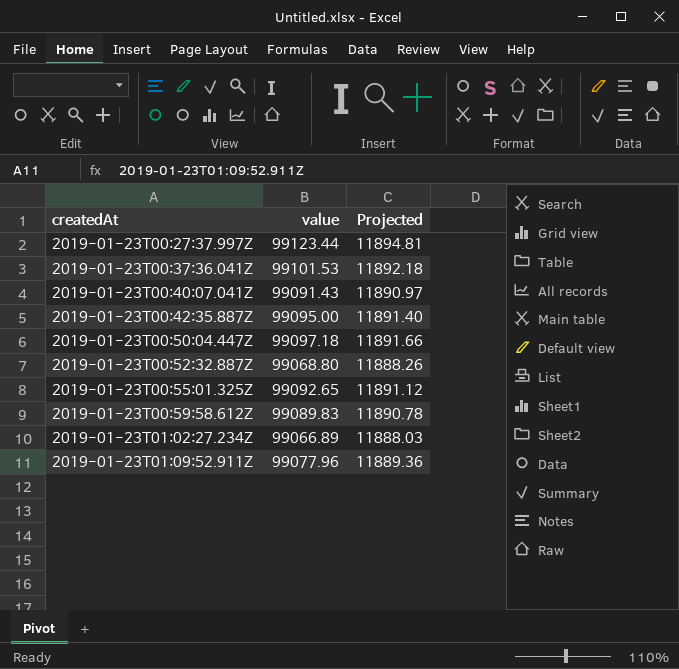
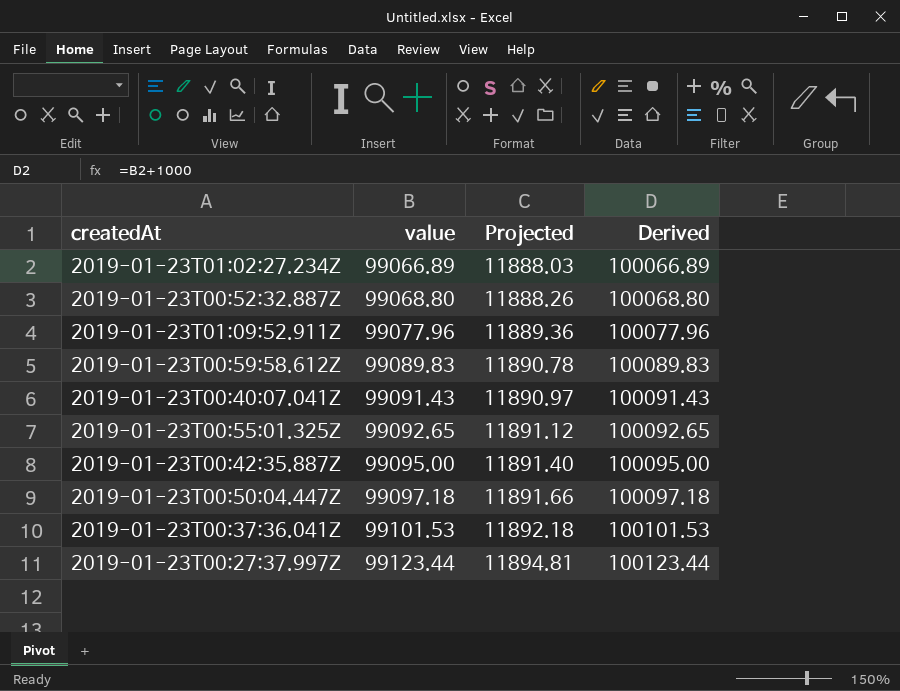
row order: createdAt ascending -> value ascending
column Derived | formula: none -> [value] + 1000

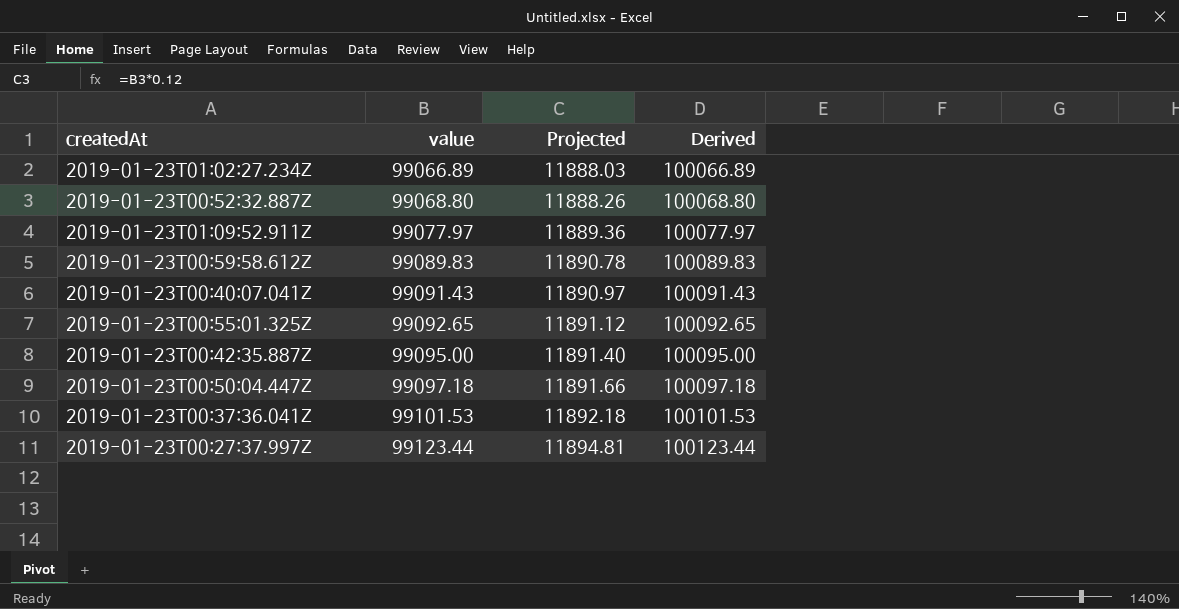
2019-01-23T01:09:52.911Z | value: 99077.96 -> 99077.97
2019-01-23T01:09:52.911Z | Derived: 100077.96 -> 100077.97

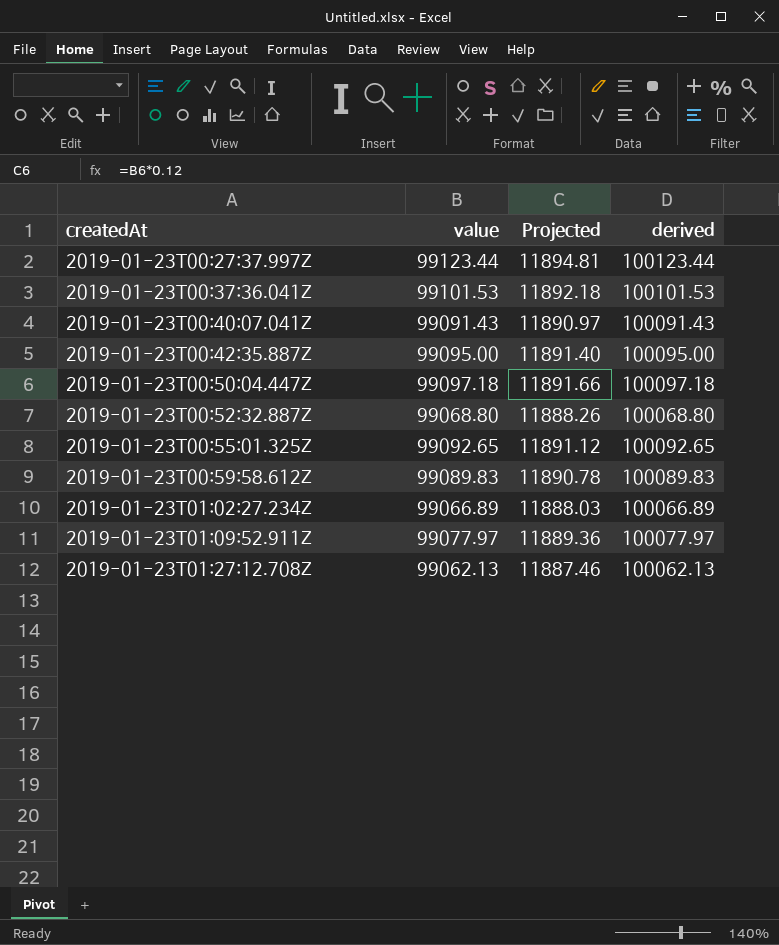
row order: value ascending -> createdAt ascending
column name: Derived -> derived
row 2019-01-23T01:27:12.708Z: none -> 99062.13 | 11887.46 | 100062.13

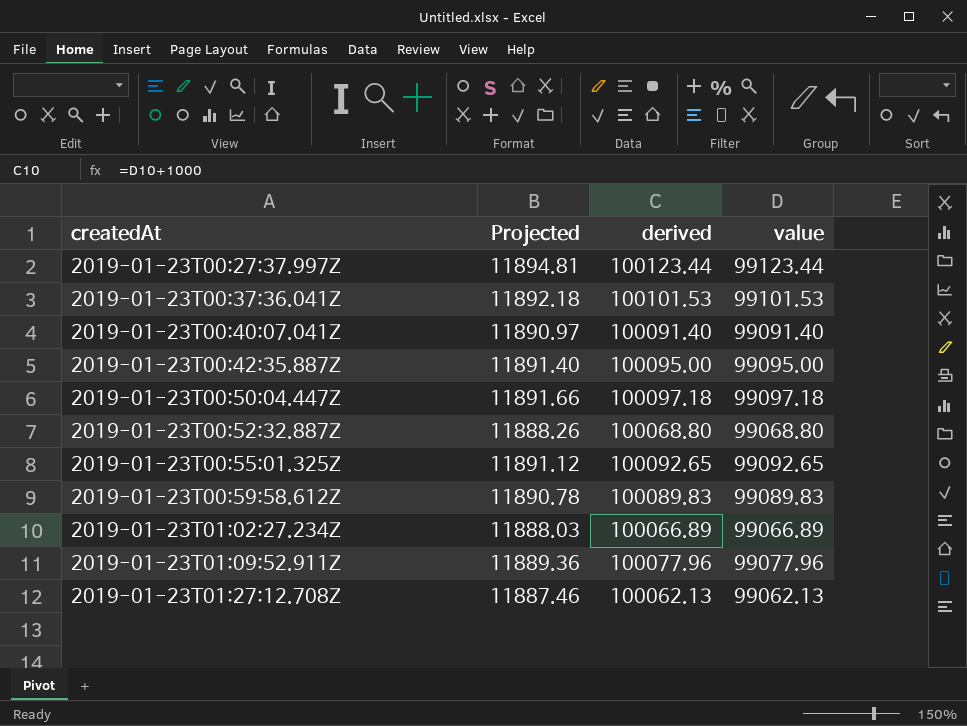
column value | position: 2 -> 4
2019-01-23T00:40:07.041Z | derived: 100091.43 -> 100091.40
2019-01-23T00:40:07.041Z | value: 99091.43 -> 99091.40
2019-01-23T01:09:52.911Z | derived: 100077.97 -> 100077.96
2019-01-23T01:09:52.911Z | value: 99077.97 -> 99077.96

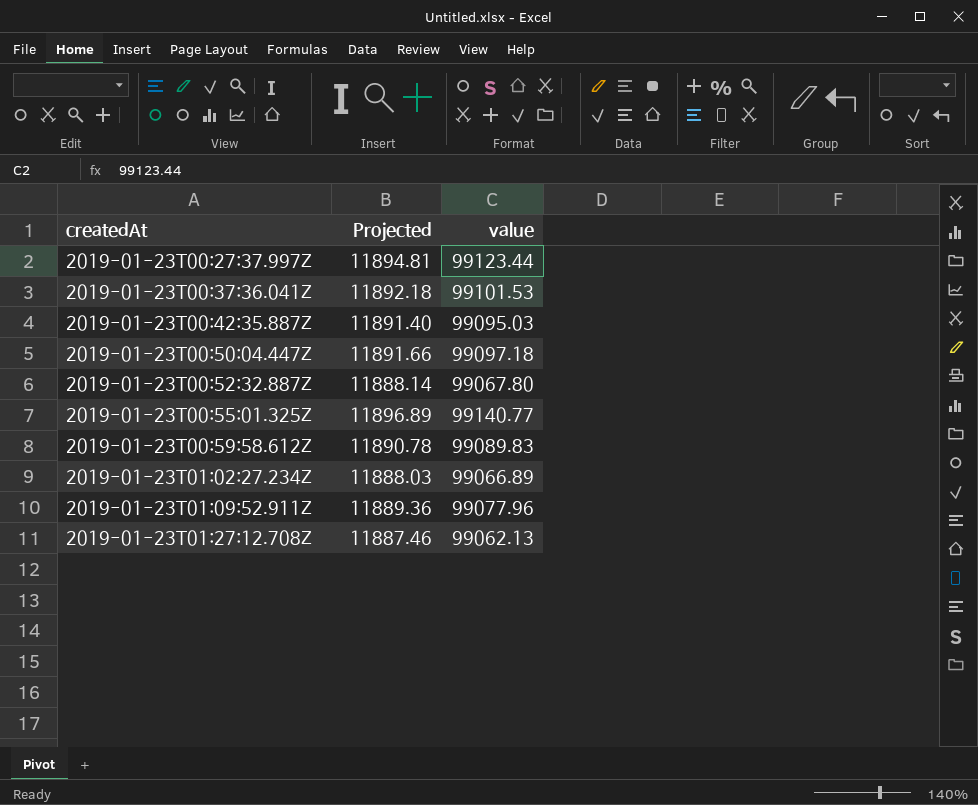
column derived | formula: [value] + 1000 -> none
row 2019-01-23T00:40:07.041Z: 11890.97 | 100091.40 | 99091.40 -> none
2019-01-23T00:42:35.887Z | value: 99095.00 -> 99095.03
2019-01-23T00:52:32.887Z | Projected: 11888.26 -> 11888.14
2019-01-23T00:52:32.887Z | value: 99068.80 -> 99067.80
2019-01-23T00:55:01.325Z | Projected: 11891.12 -> 11896.89
2019-01-23T00:55:01.325Z | value: 99092.65 -> 99140.77

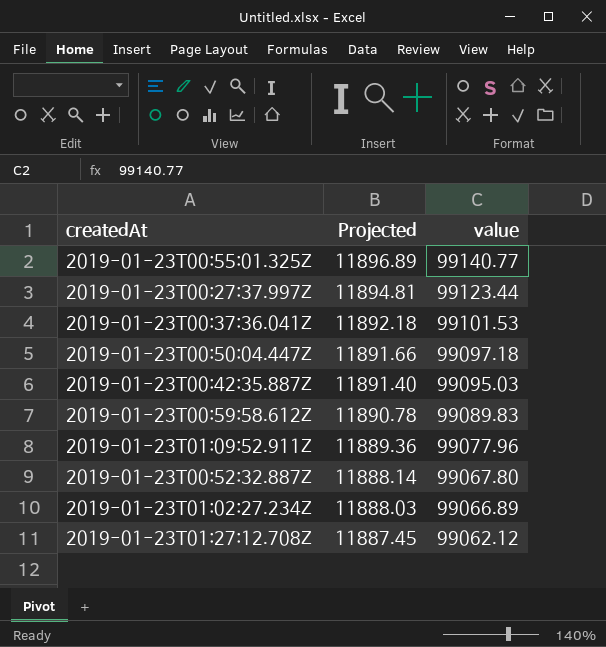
row order: createdAt ascending -> Projected descending
2019-01-23T01:27:12.708Z | Projected: 11887.46 -> 11887.45
2019-01-23T01:27:12.708Z | value: 99062.13 -> 99062.12

